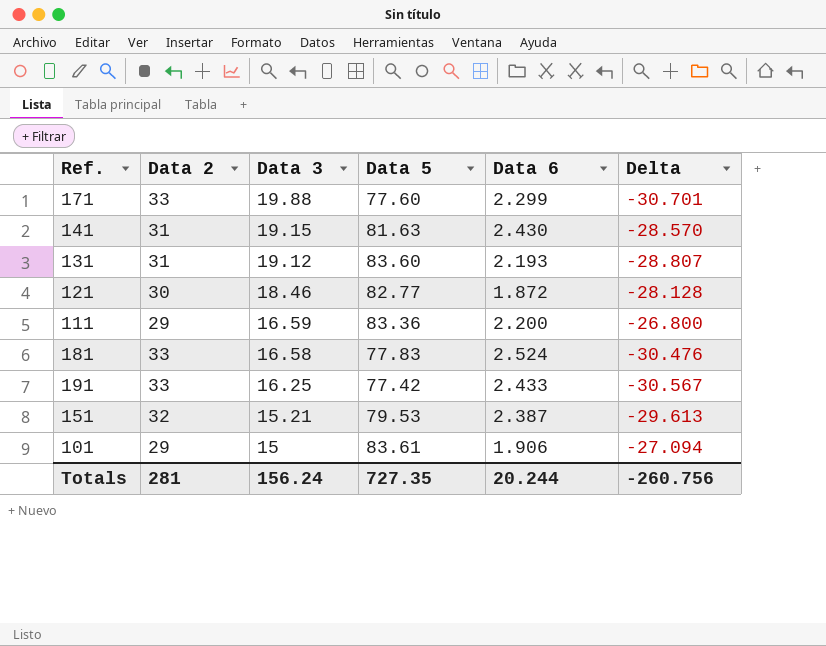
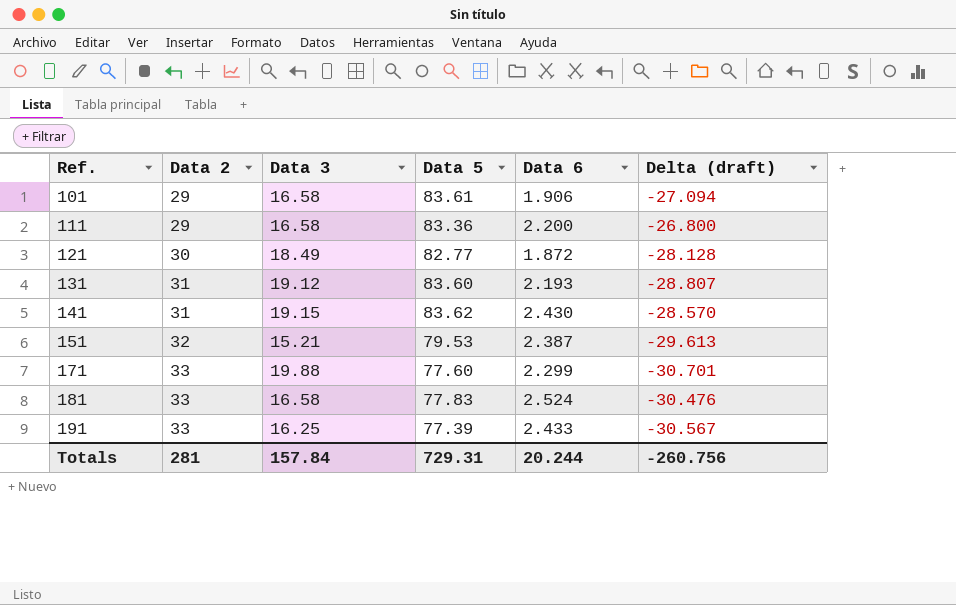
row order: Data 3 descending -> Ref. ascending
column name: Delta -> Delta (draft)
101 | Data 3: 15 -> 16.58
111 | Data 3: 16.59 -> 16.58
121 | Data 3: 18.46 -> 18.49
141 | Data 5: 81.63 -> 83.62
191 | Data 5: 77.42 -> 77.39
Totals | Data 3: 156.24 -> 157.84
Totals | Data 5: 727.35 -> 729.31

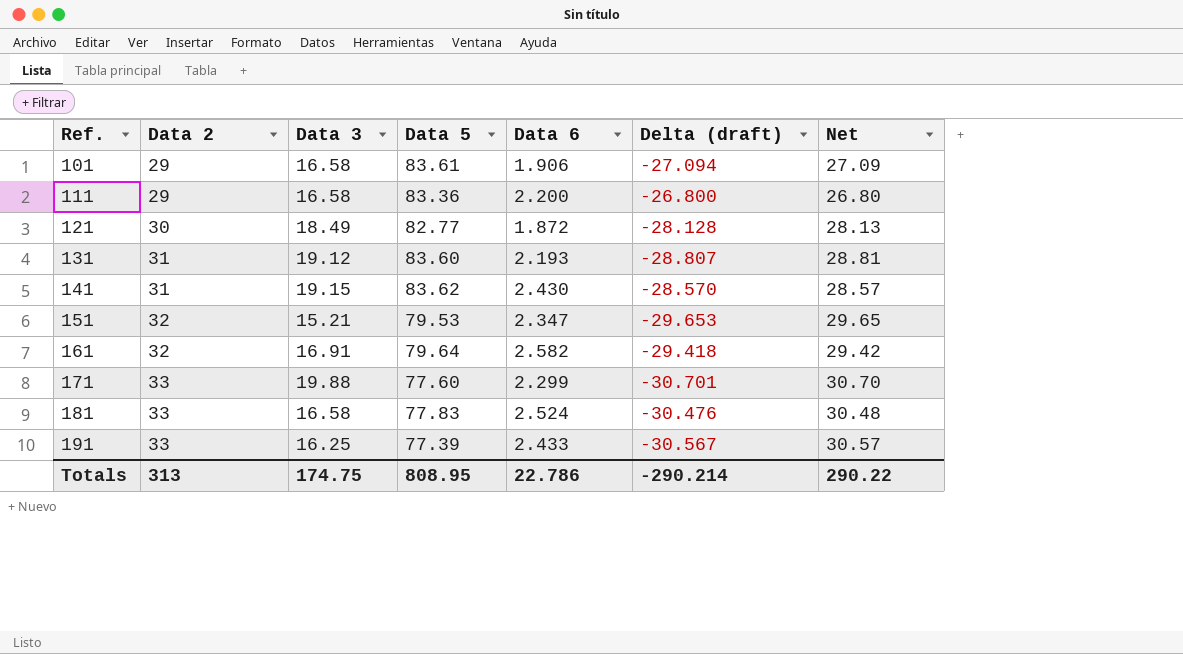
column Net | formula: none -> [Data 2] - [Data 6]
151 | Data 6: 2.387 -> 2.347
151 | Delta (draft): -29.613 -> -29.653
row 161: none -> 32 | 16.91 | 79.64 | 2.582 | -29.418 | 29.42
Totals | Data 2: 281 -> 313
Totals | Data 3: 157.84 -> 174.75
Totals | Data 5: 729.31 -> 808.95
Totals | Data 6: 20.244 -> 22.786
Totals | Delta (draft): -260.756 -> -290.214

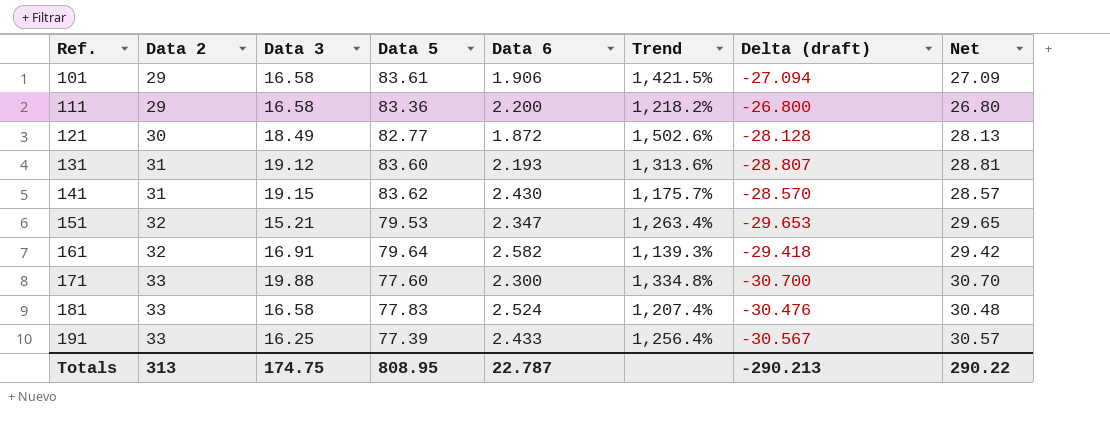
column Trend | formula: none -> ([Data 2] - [Data 6]) / [Data 6]
171 | Data 6: 2.299 -> 2.300
171 | Delta (draft): -30.701 -> -30.700
Totals | Data 6: 22.786 -> 22.787
Totals | Delta (draft): -290.214 -> -290.213

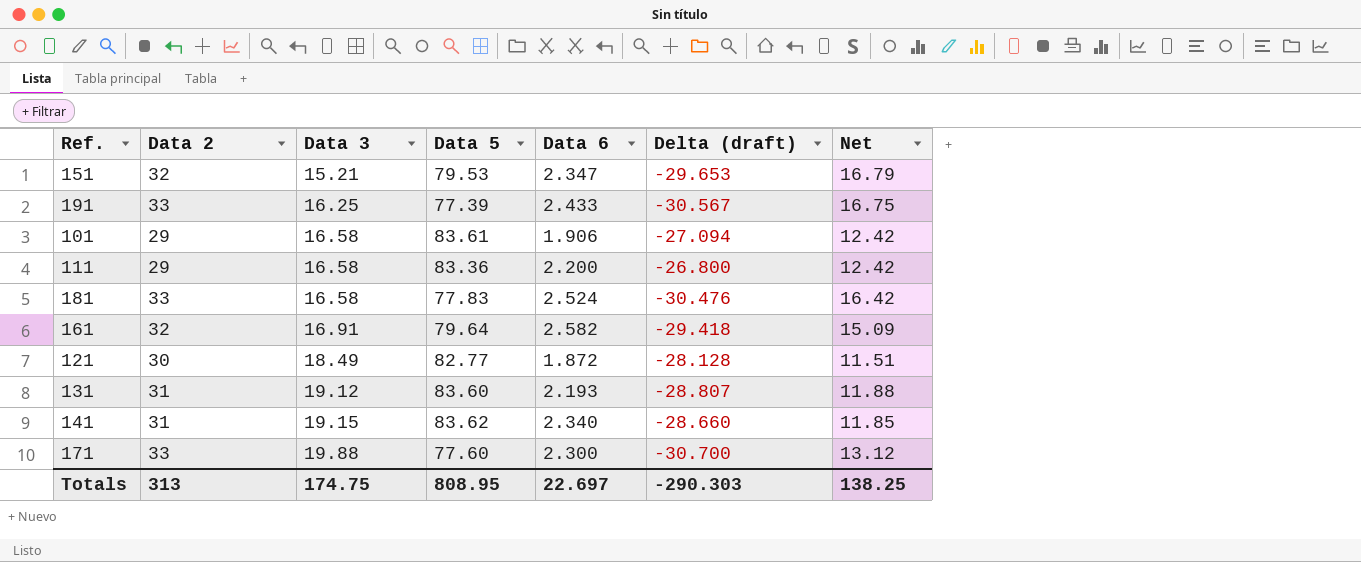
row order: Ref. ascending -> Data 3 ascending
column Trend | formula: ([Data 2] - [Data 6]) / [Data 6] -> none
column Net | formula: [Data 2] - [Data 6] -> [Data 2] - [Data 3]
141 | Data 6: 2.430 -> 2.340
141 | Delta (draft): -28.570 -> -28.660
Totals | Data 6: 22.787 -> 22.697
Totals | Delta (draft): -290.213 -> -290.303
Totals | Net: 290.22 -> 138.25

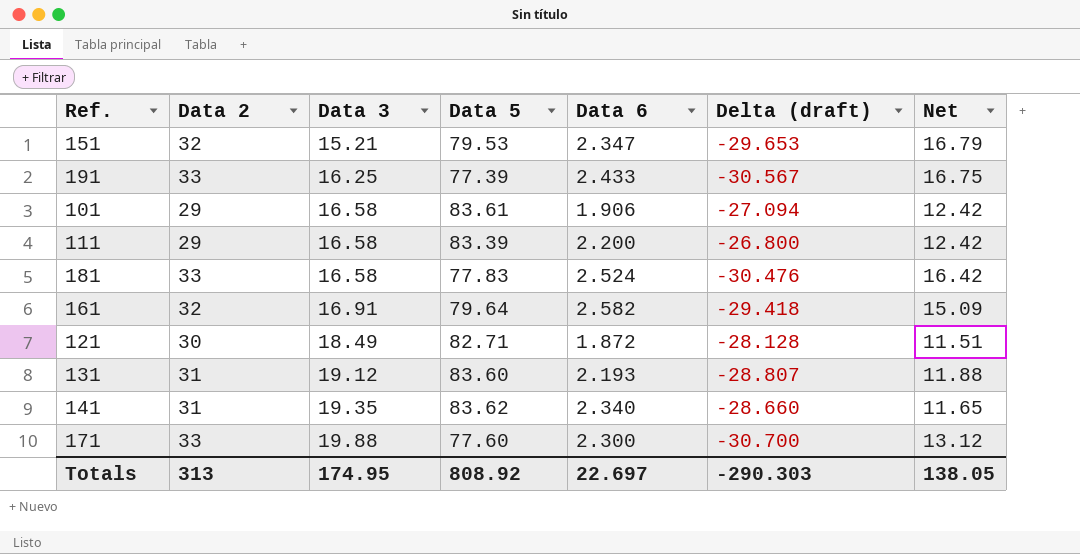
111 | Data 5: 83.36 -> 83.39
121 | Data 5: 82.77 -> 82.71
141 | Data 3: 19.15 -> 19.35
141 | Net: 11.85 -> 11.65
Totals | Data 3: 174.75 -> 174.95
Totals | Data 5: 808.95 -> 808.92
Totals | Net: 138.25 -> 138.05

